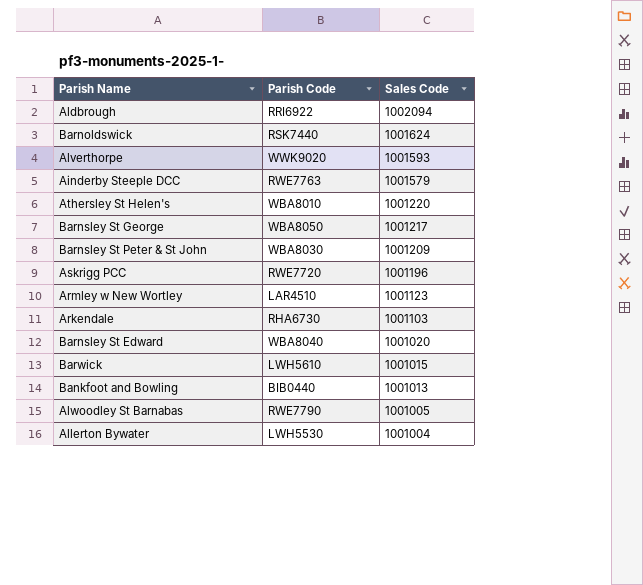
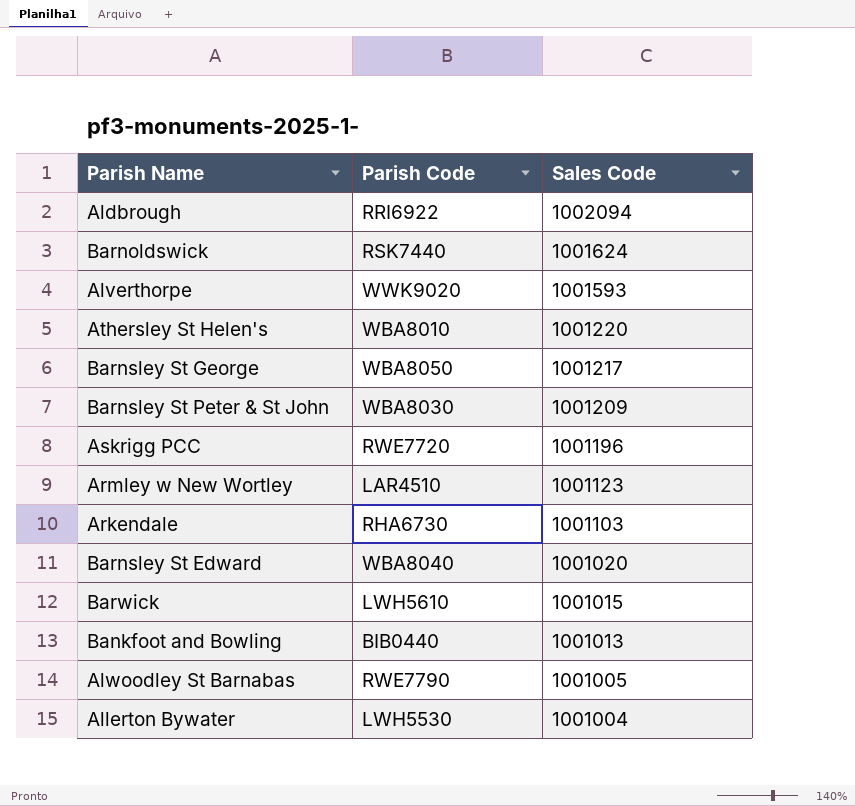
row Ainderby Steeple DCC: RWE7763 | 1001579 -> none

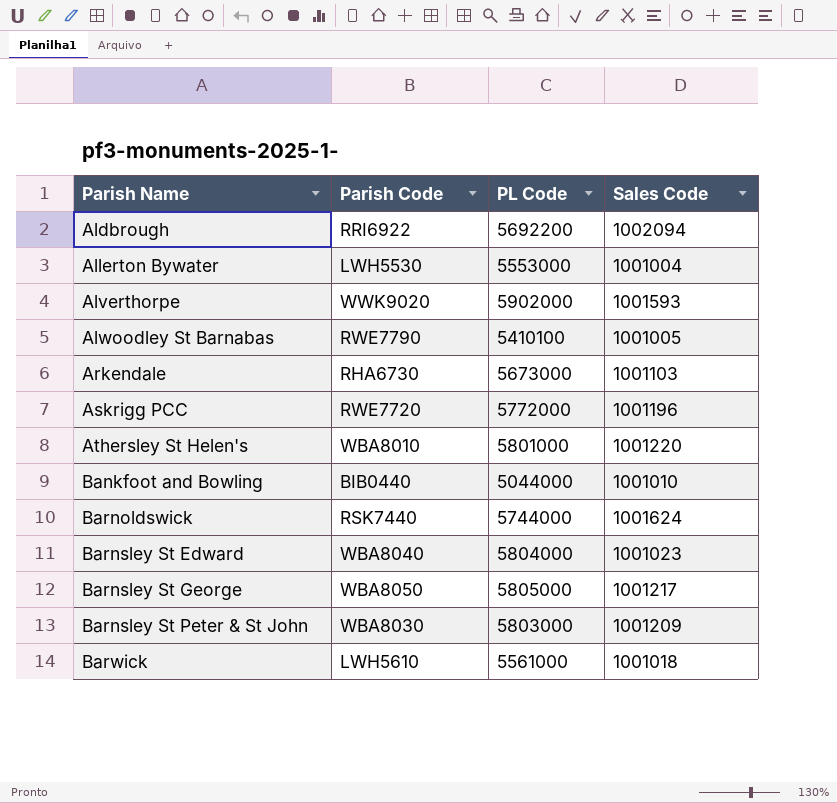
row order: Sales Code descending -> Parish Name ascending
column PL Code | position: none -> 3
row Armley w New Wortley: LAR4510 | 1001123 -> none
Bankfoot and Bowling | Sales Code: 1001013 -> 1001010
Barnsley St Edward | Sales Code: 1001020 -> 1001023
Barwick | Sales Code: 1001015 -> 1001018

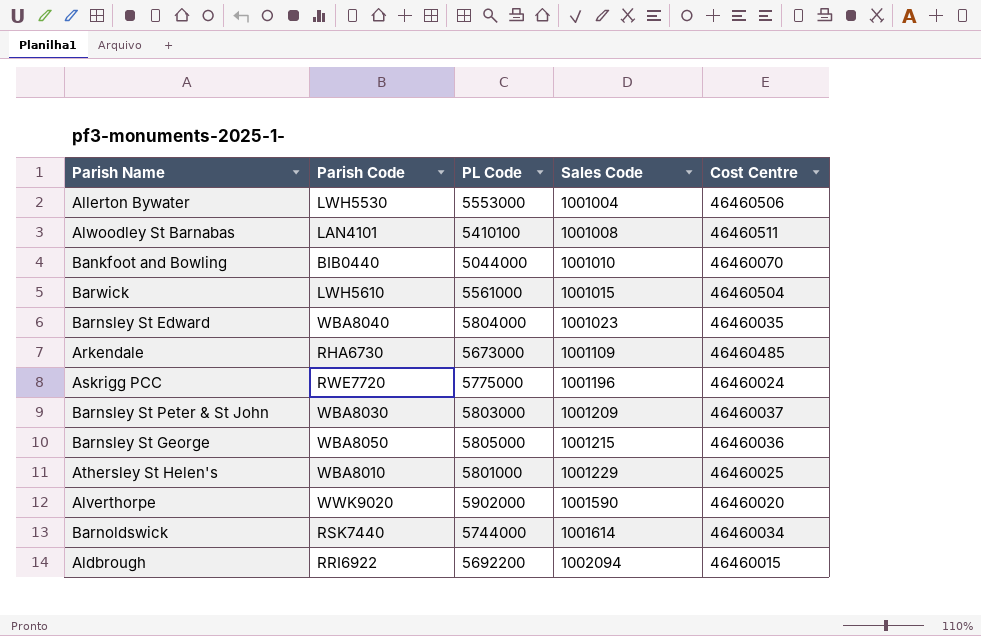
row order: Parish Name ascending -> Sales Code ascending
column Cost Centre | position: none -> 5
Alwoodley St Barnabas | Parish Code: RWE7790 -> LAN4101
Alwoodley St Barnabas | Sales Code: 1001005 -> 1001008
Barwick | Sales Code: 1001018 -> 1001015
Arkendale | Sales Code: 1001103 -> 1001109
Askrigg PCC | PL Code: 5772000 -> 5775000
Barnsley St George | Sales Code: 1001217 -> 1001215
Athersley St Helen's | Sales Code: 1001220 -> 1001229
Alverthorpe | Sales Code: 1001593 -> 1001590
Barnoldswick | Sales Code: 1001624 -> 1001614

